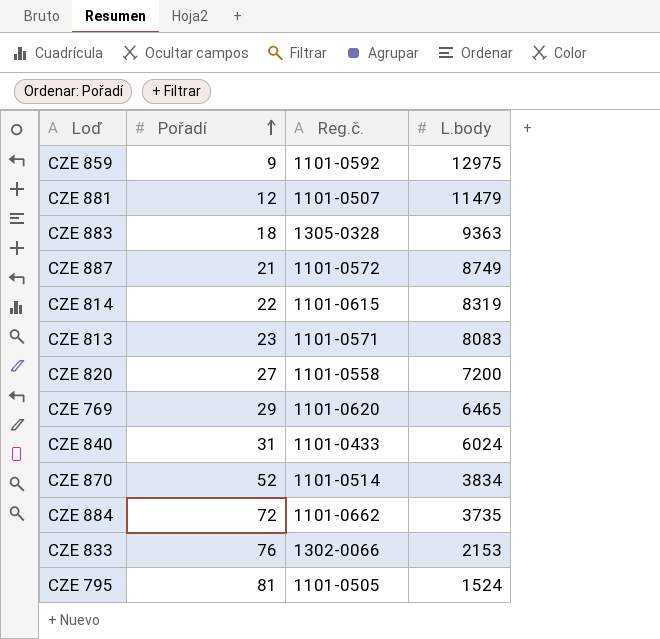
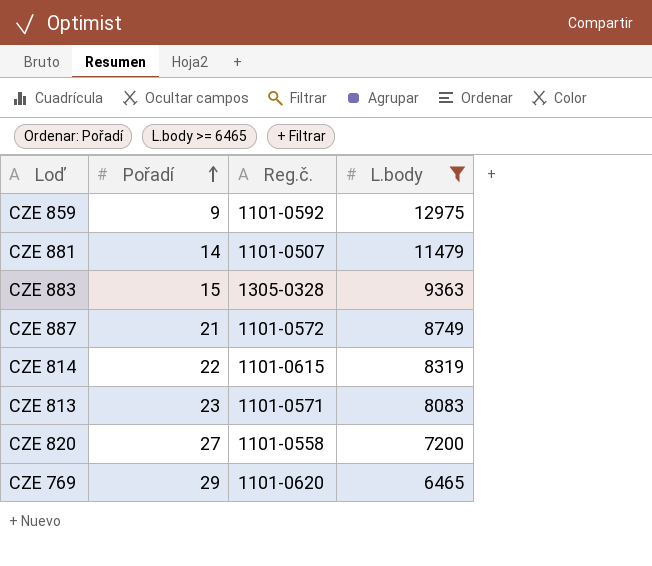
filter: none -> L.body >= 6465
CZE 881 | Pořadí: 12 -> 14
CZE 883 | Pořadí: 18 -> 15

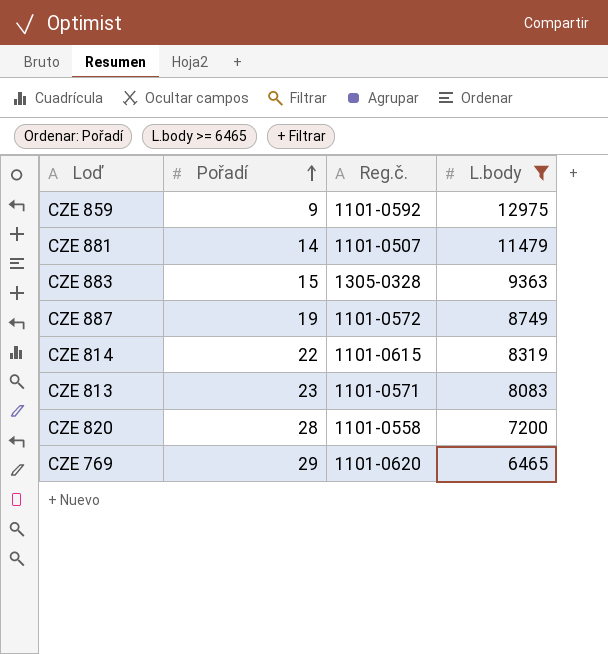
CZE 887 | Pořadí: 21 -> 19
CZE 820 | Pořadí: 27 -> 28

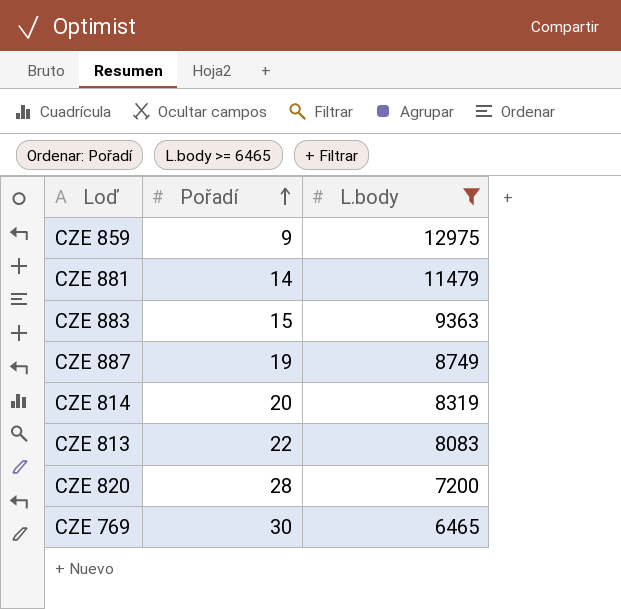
column Reg.č. | position: 3 -> none
CZE 814 | Pořadí: 22 -> 20
CZE 813 | Pořadí: 23 -> 22
CZE 769 | Pořadí: 29 -> 30

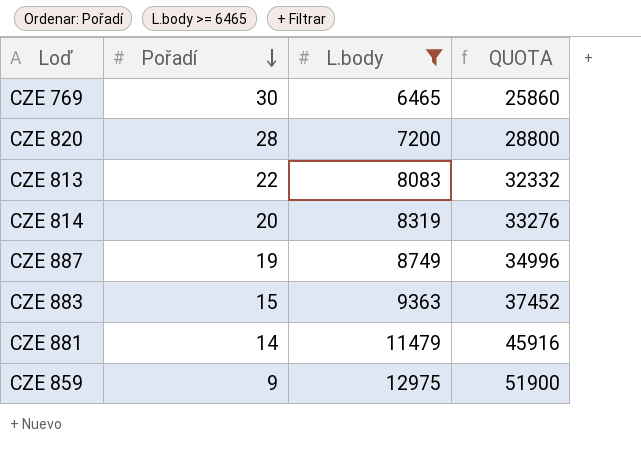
row order: Pořadí ascending -> Pořadí descending
column QUOTA | formula: none -> [L.body] * 4

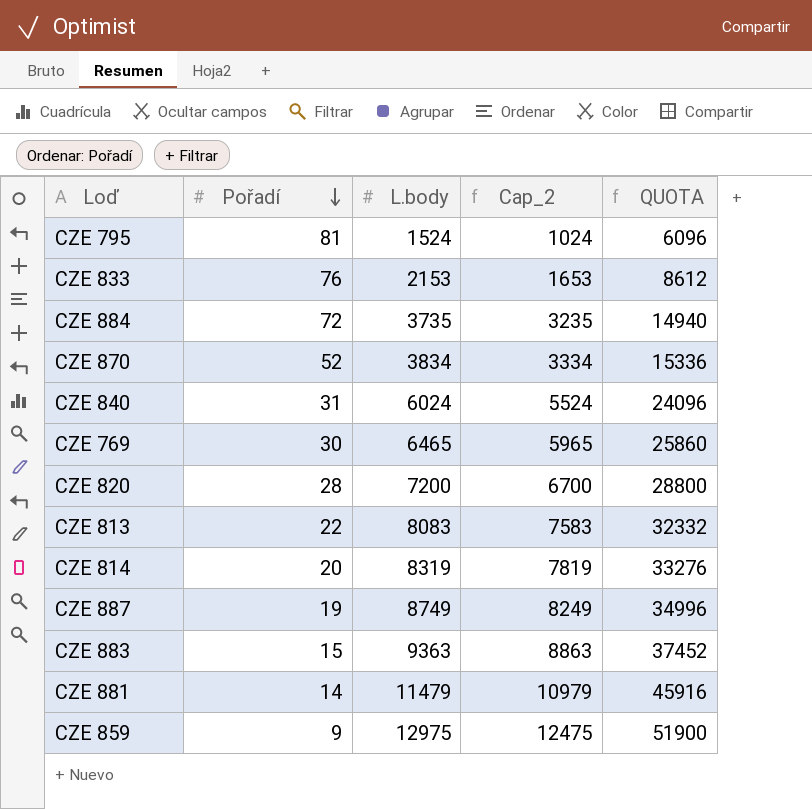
filter: L.body >= 6465 -> none
column Cap_2 | formula: none -> [L.body] - 500

